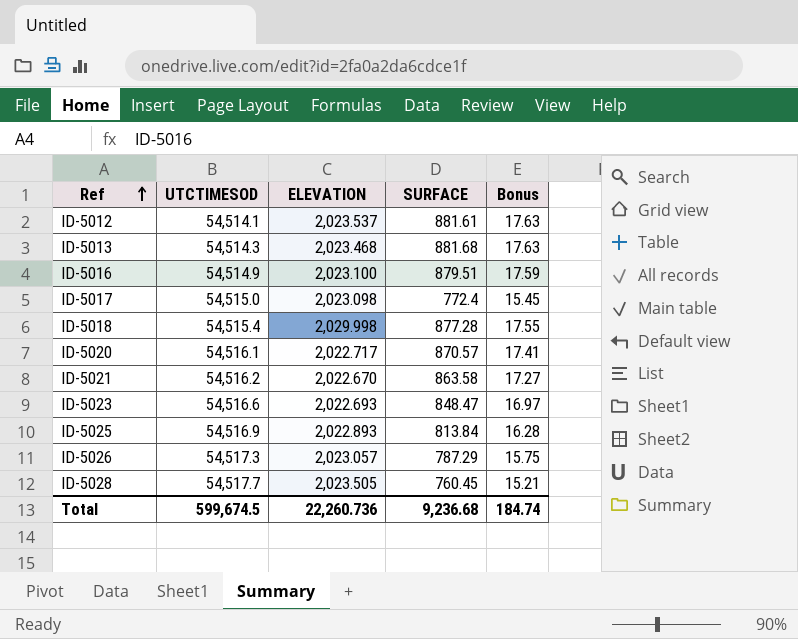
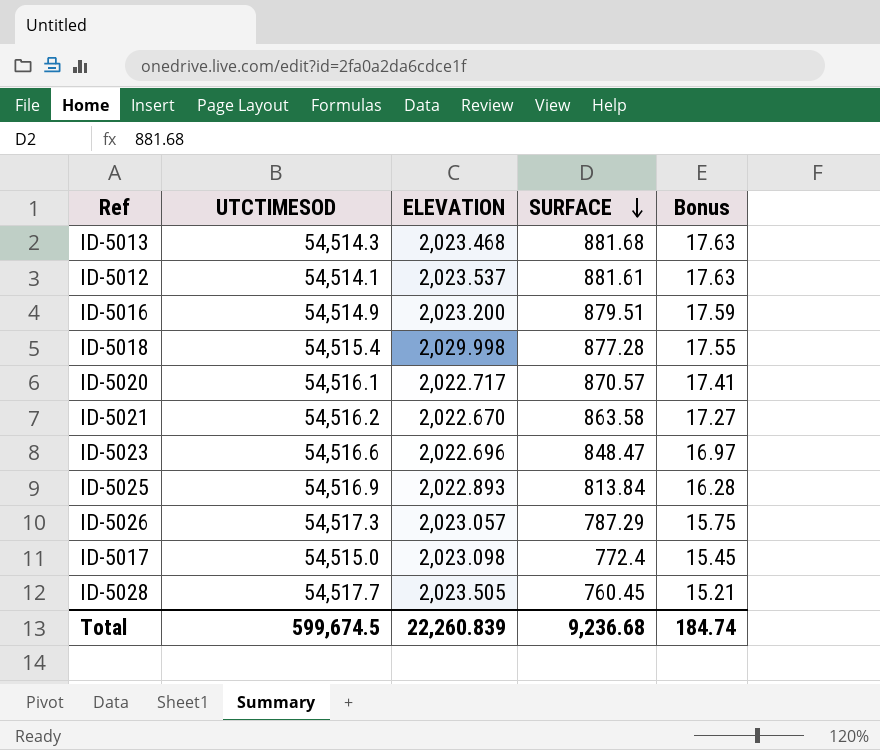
row order: Ref ascending -> SURFACE descending
ID-5016 | ELEVATION: 2,023.100 -> 2,023.200
ID-5023 | ELEVATION: 2,022.693 -> 2,022.696
Total | ELEVATION: 22,260.736 -> 22,260.839

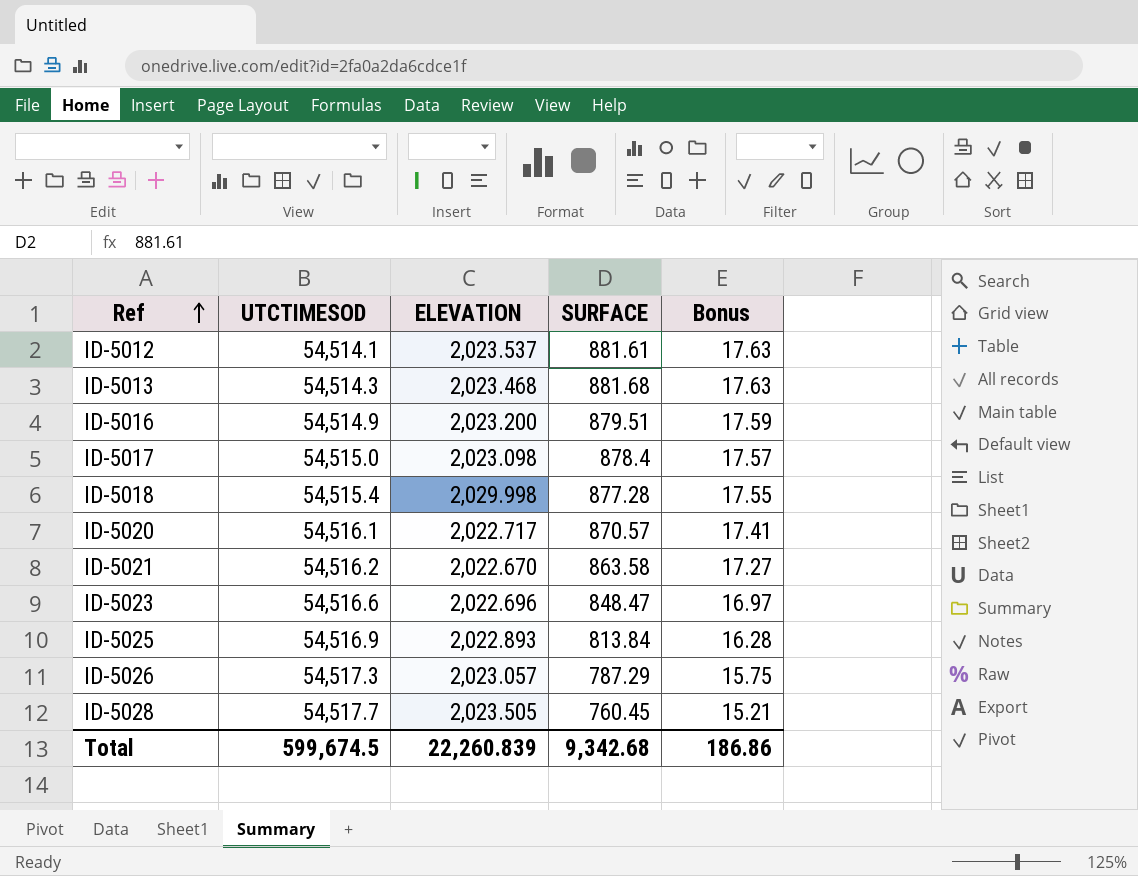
row order: SURFACE descending -> Ref ascending
ID-5017 | SURFACE: 772.4 -> 878.4
ID-5017 | Bonus: 15.45 -> 17.57
Total | SURFACE: 9,236.68 -> 9,342.68
Total | Bonus: 184.74 -> 186.86

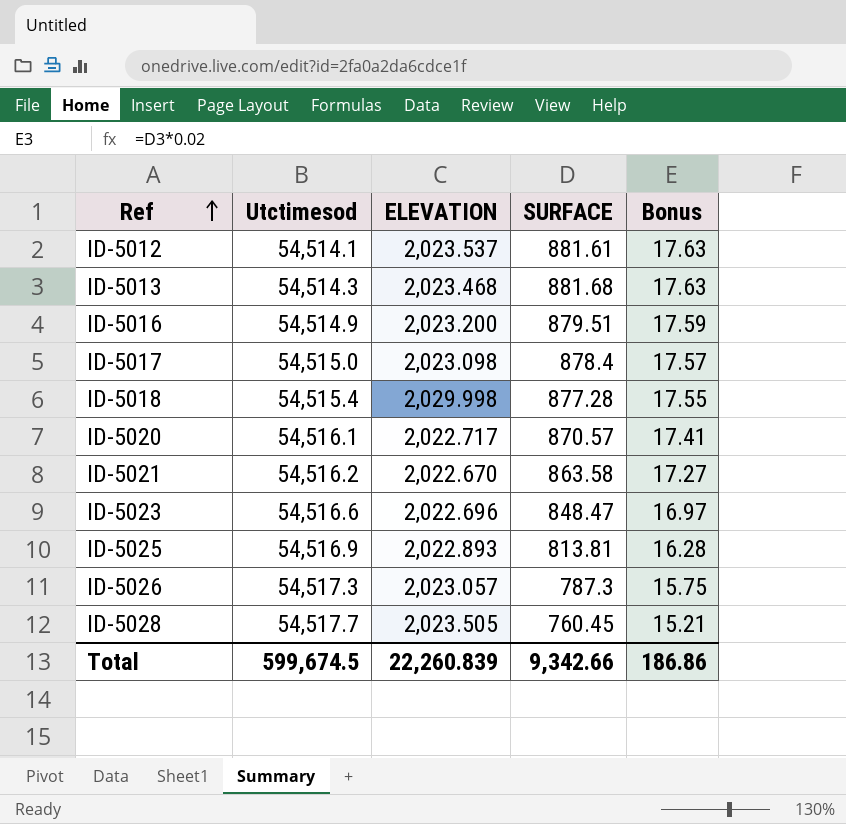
column name: UTCTIMESOD -> Utctimesod
ID-5025 | SURFACE: 813.84 -> 813.81
ID-5026 | SURFACE: 787.29 -> 787.3
Total | SURFACE: 9,342.68 -> 9,342.66

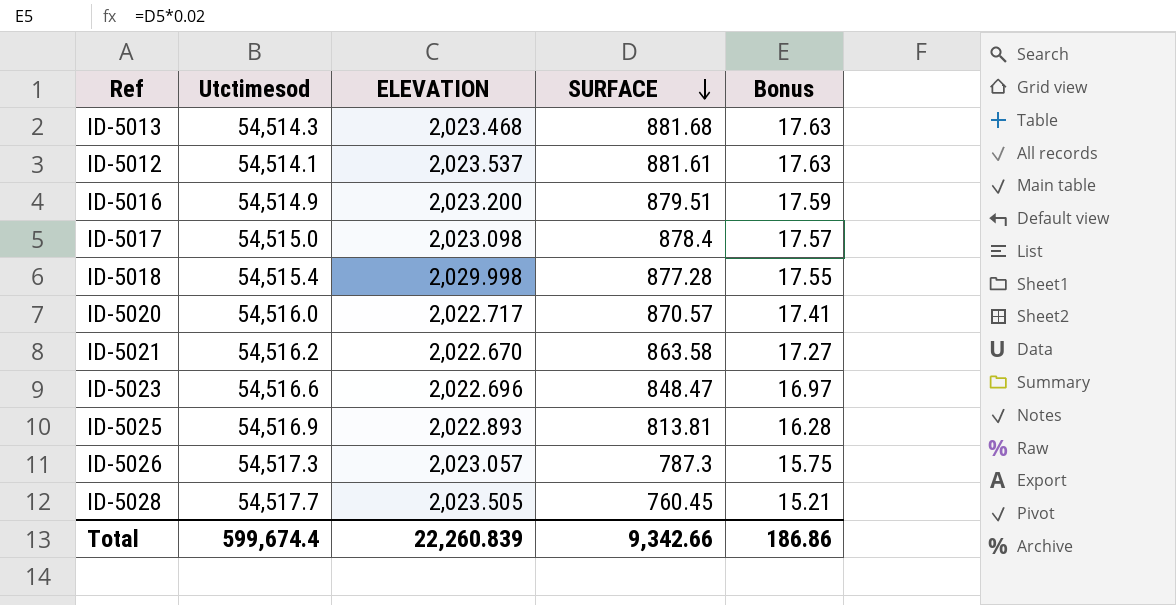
row order: Ref ascending -> SURFACE descending
ID-5020 | Utctimesod: 54,516.1 -> 54,516.0
Total | Utctimesod: 599,674.5 -> 599,674.4

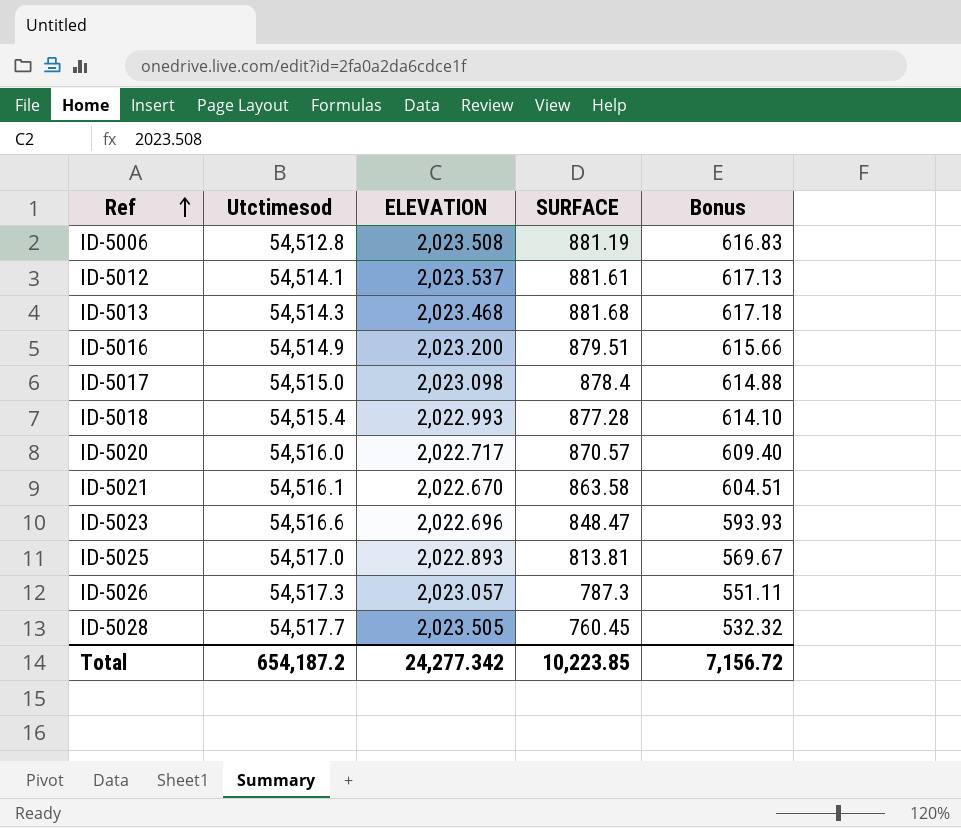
row order: SURFACE descending -> Ref ascending
column Bonus | formula: [SURFACE] * 0.02 -> [SURFACE] * 0.7
row ID-5006: none -> 54,512.8 | 2,023.508 | 881.19 | 616.83
ID-5018 | ELEVATION: 2,029.998 -> 2,022.993
ID-5021 | Utctimesod: 54,516.2 -> 54,516.1
ID-5025 | Utctimesod: 54,516.9 -> 54,517.0
Total | Utctimesod: 599,674.4 -> 654,187.2
Total | ELEVATION: 22,260.839 -> 24,277.342
Total | SURFACE: 9,342.66 -> 10,223.85
Total | Bonus: 186.86 -> 7,156.72

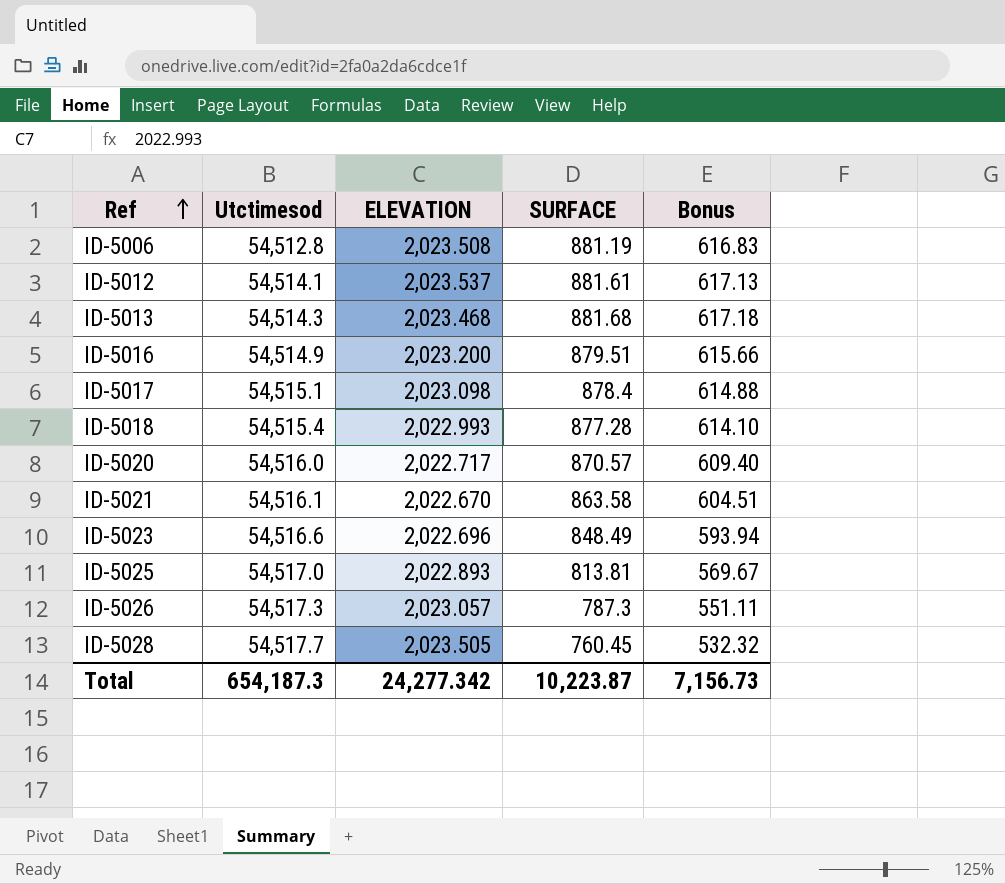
ID-5017 | Utctimesod: 54,515.0 -> 54,515.1
ID-5023 | SURFACE: 848.47 -> 848.49
ID-5023 | Bonus: 593.93 -> 593.94
Total | Utctimesod: 654,187.2 -> 654,187.3
Total | SURFACE: 10,223.85 -> 10,223.87
Total | Bonus: 7,156.72 -> 7,156.73

